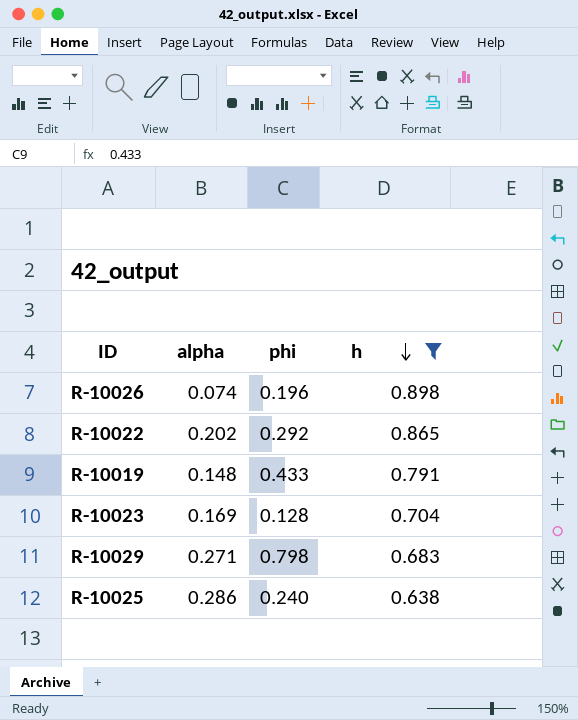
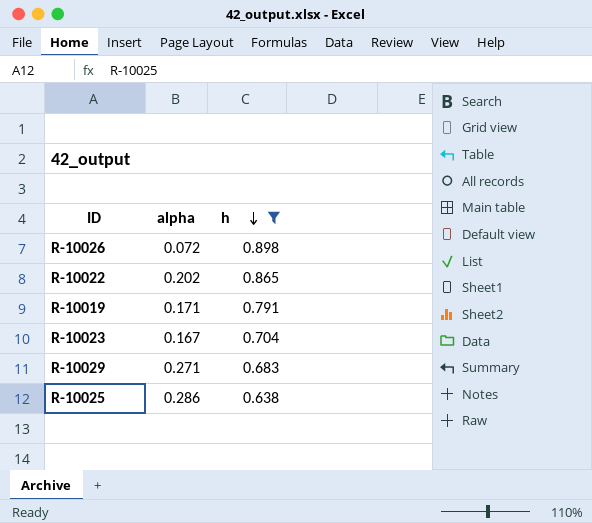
column phi | position: 3 -> none
R-10026 | alpha: 0.074 -> 0.072
R-10019 | alpha: 0.148 -> 0.171
R-10023 | alpha: 0.169 -> 0.167

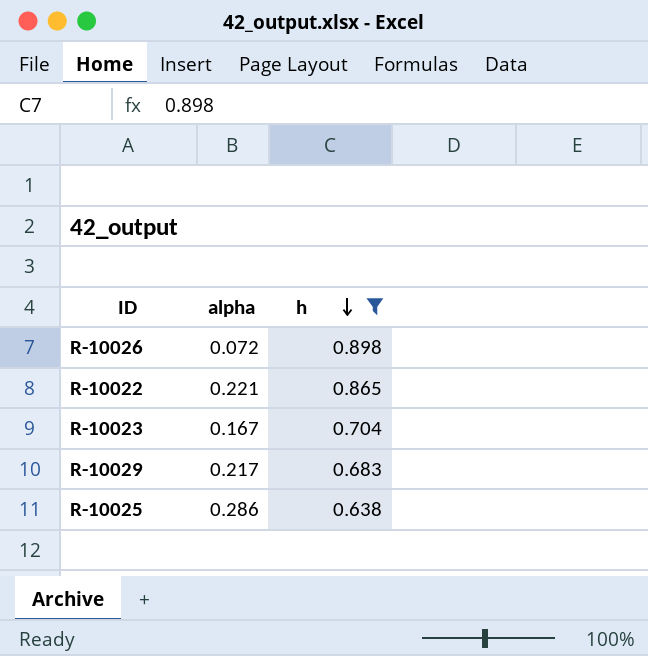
row R-10019: 0.171 | 0.791 -> none
R-10022 | alpha: 0.202 -> 0.221
R-10029 | alpha: 0.271 -> 0.217

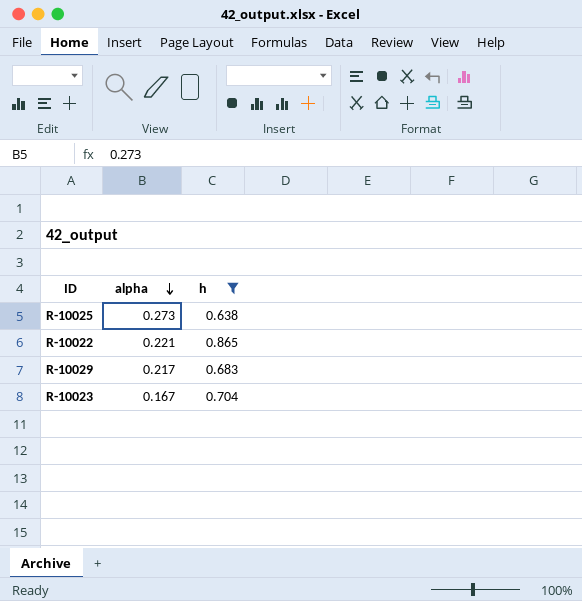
row order: h descending -> alpha descending
row R-10026: 0.072 | 0.898 -> none
R-10025 | alpha: 0.286 -> 0.273

